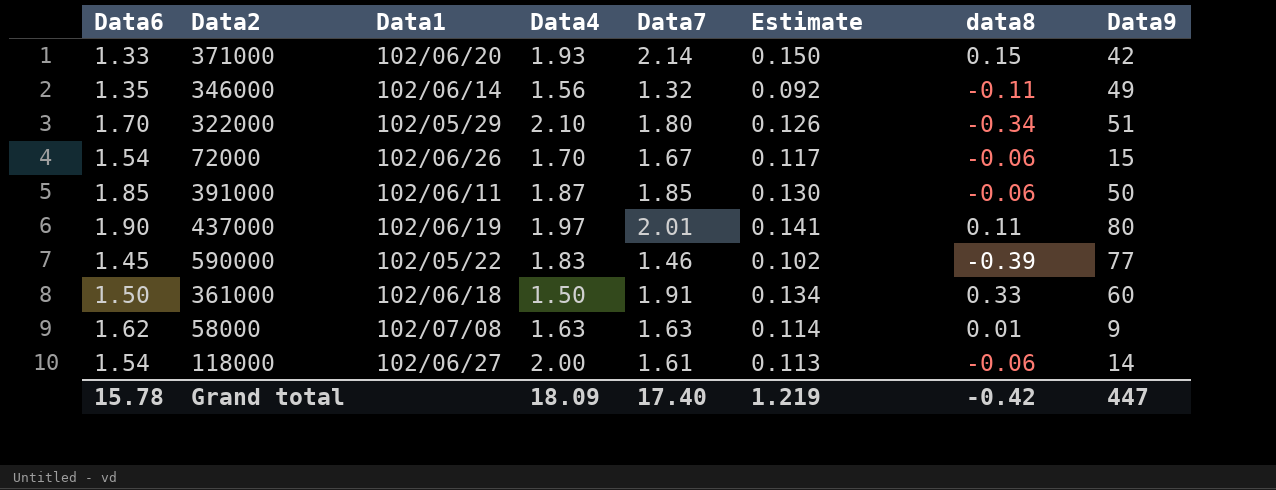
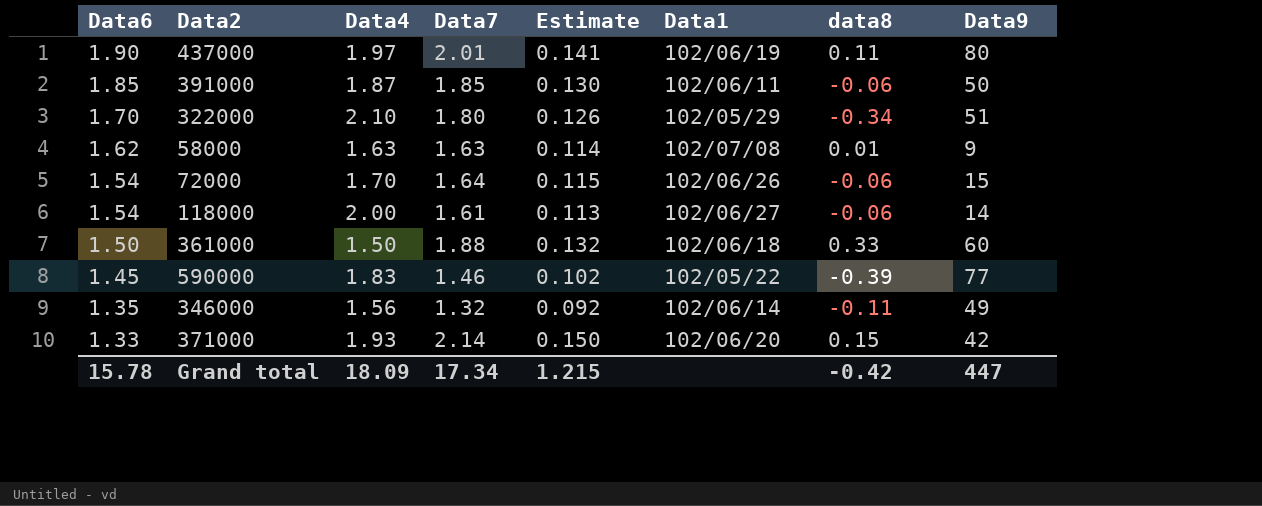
row order: none -> Data6 descending
column Data1 | position: 3 -> 6
72000 | Data7: 1.67 -> 1.64
72000 | Estimate: 0.117 -> 0.115
361000 | Data7: 1.91 -> 1.88
361000 | Estimate: 0.134 -> 0.132
Grand total | Data7: 17.40 -> 17.34
Grand total | Estimate: 1.219 -> 1.215

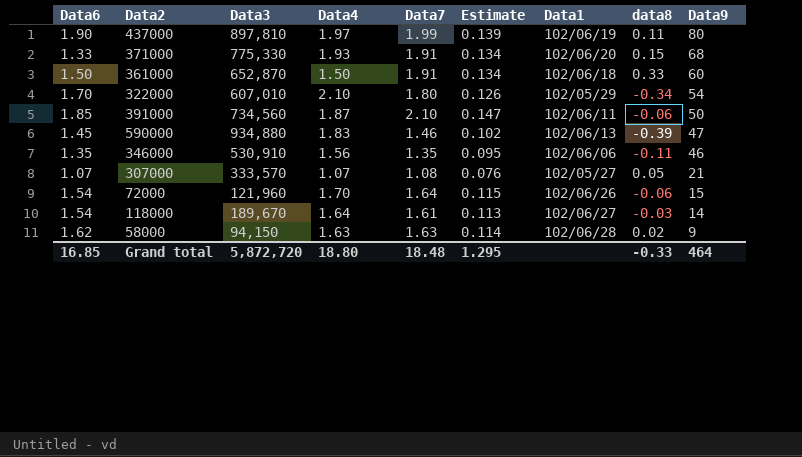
row order: Data6 descending -> Data9 descending
column Data3 | position: none -> 3
437000 | Data7: 2.01 -> 1.99
437000 | Estimate: 0.141 -> 0.139
371000 | Data7: 2.14 -> 1.91
371000 | Estimate: 0.150 -> 0.134
371000 | Data9: 42 -> 68
361000 | Data7: 1.88 -> 1.91
361000 | Estimate: 0.132 -> 0.134
322000 | Data9: 51 -> 54
391000 | Data7: 1.85 -> 2.10
391000 | Estimate: 0.130 -> 0.147
590000 | Data1: 102/05/22 -> 102/06/13
590000 | Data9: 77 -> 47
346000 | Data7: 1.32 -> 1.35
346000 | Estimate: 0.092 -> 0.095
346000 | Data1: 102/06/14 -> 102/06/06
346000 | Data9: 49 -> 46
row 307000: none -> 1.07 | 333,570 | 1.07 | 1.08 | 0.076 | 102/05/27 | 0.05 | 21
118000 | Data4: 2.00 -> 1.64
118000 | data8: -0.06 -> -0.03
58000 | Data1: 102/07/08 -> 102/06/28
58000 | data8: 0.01 -> 0.02
Grand total | Data6: 15.78 -> 16.85
Grand total | Data4: 18.09 -> 18.80
Grand total | Data7: 17.34 -> 18.48
Grand total | Estimate: 1.215 -> 1.295
Grand total | data8: -0.42 -> -0.33
Grand total | Data9: 447 -> 464

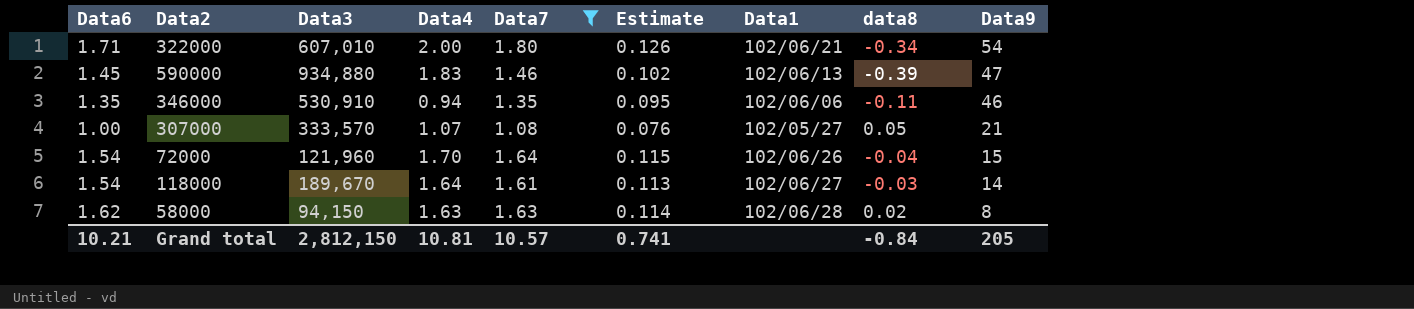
filter: none -> Data7 <= 1.80
322000 | Data6: 1.70 -> 1.71
322000 | Data4: 2.10 -> 2.00
322000 | Data1: 102/05/29 -> 102/06/21
346000 | Data4: 1.56 -> 0.94
307000 | Data6: 1.07 -> 1.00
72000 | data8: -0.06 -> -0.04
58000 | Data9: 9 -> 8
Grand total | Data6: 16.85 -> 10.21
Grand total | Data3: 5,872,720 -> 2,812,150
Grand total | Data4: 18.80 -> 10.81
Grand total | Data7: 18.48 -> 10.57
Grand total | Estimate: 1.295 -> 0.741
Grand total | data8: -0.33 -> -0.84
Grand total | Data9: 464 -> 205

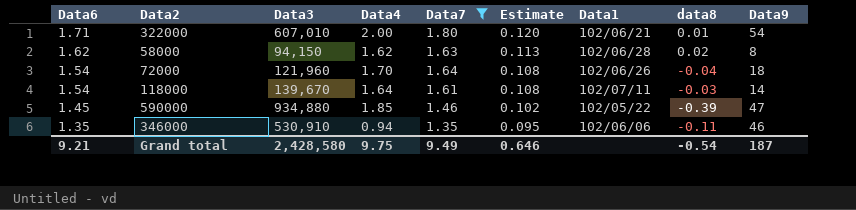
row order: Data9 descending -> Data6 descending
column Estimate | formula: [Data7] * 0.07 -> [Data6] * 0.07
row 307000: 1.00 | 333,570 | 1.07 | 1.08 | 0.076 | 102/05/27 | 0.05 | 21 -> none
322000 | data8: -0.34 -> 0.01
58000 | Data4: 1.63 -> 1.62
72000 | Data9: 15 -> 18
118000 | Data3: 189,670 -> 139,670
118000 | Data1: 102/06/27 -> 102/07/11
590000 | Data4: 1.83 -> 1.85
590000 | Data1: 102/06/13 -> 102/05/22
Grand total | Data6: 10.21 -> 9.21
Grand total | Data3: 2,812,150 -> 2,428,580
Grand total | Data4: 10.81 -> 9.75
Grand total | Data7: 10.57 -> 9.49
Grand total | Estimate: 0.741 -> 0.646
Grand total | data8: -0.84 -> -0.54
Grand total | Data9: 205 -> 187

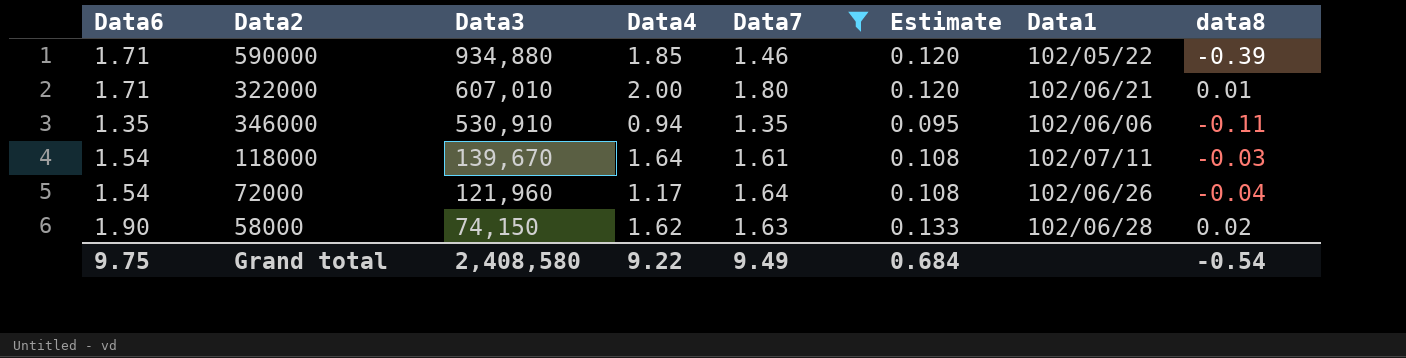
row order: Data6 descending -> Data3 descending
column Data9 | position: 9 -> none
590000 | Data6: 1.45 -> 1.71
590000 | Estimate: 0.102 -> 0.120
72000 | Data4: 1.70 -> 1.17
58000 | Data6: 1.62 -> 1.90
58000 | Data3: 94,150 -> 74,150
58000 | Estimate: 0.113 -> 0.133
Grand total | Data6: 9.21 -> 9.75
Grand total | Data3: 2,428,580 -> 2,408,580
Grand total | Data4: 9.75 -> 9.22
Grand total | Estimate: 0.646 -> 0.684

